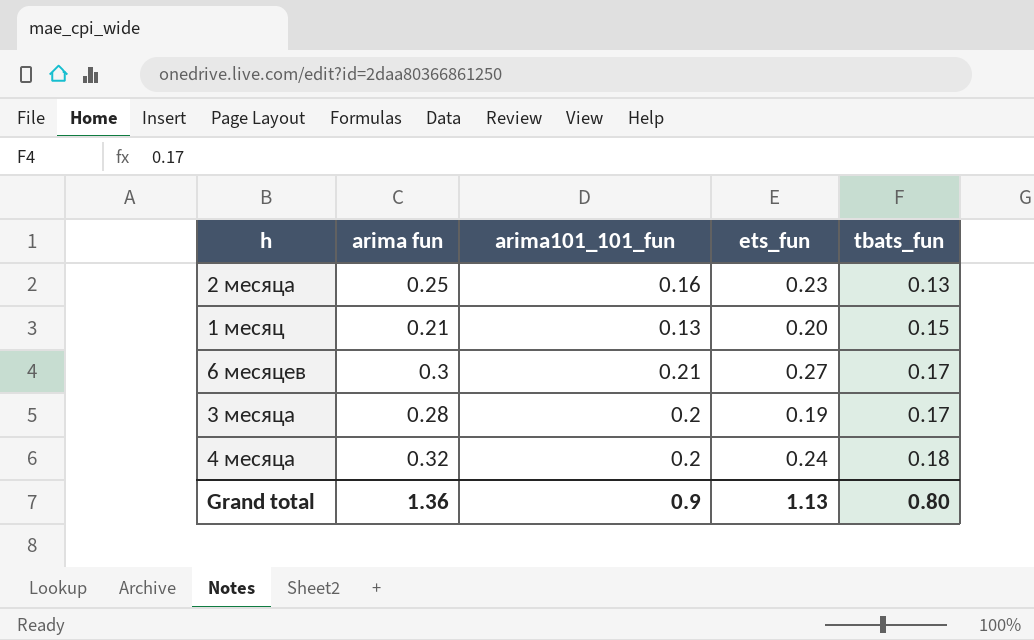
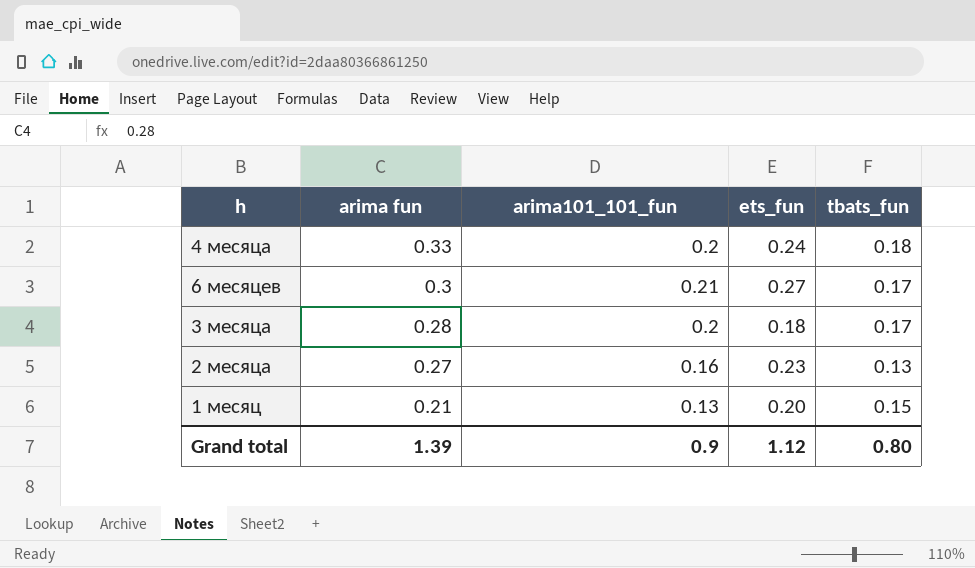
row order: tbats_fun ascending -> arima fun descending
4 месяца | arima fun: 0.32 -> 0.33
3 месяца | ets_fun: 0.19 -> 0.18
2 месяца | arima fun: 0.25 -> 0.27
Grand total | arima fun: 1.36 -> 1.39
Grand total | ets_fun: 1.13 -> 1.12

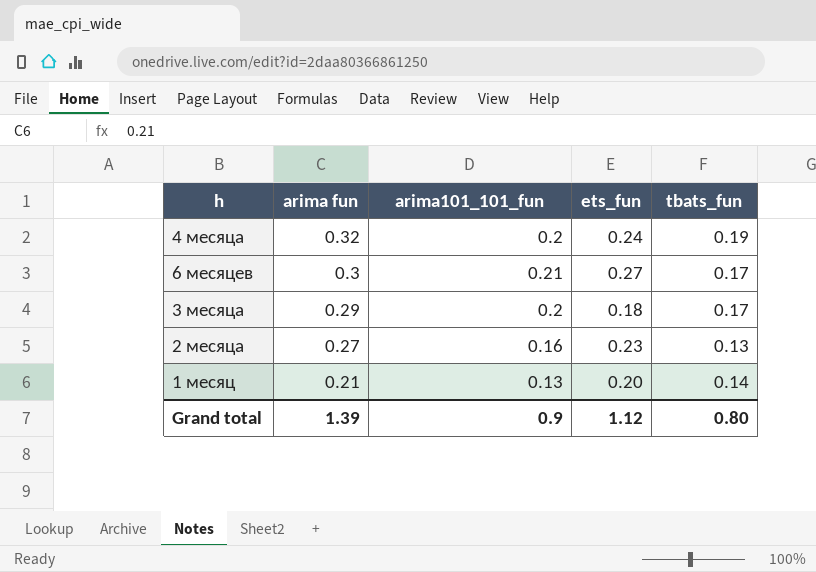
4 месяца | arima fun: 0.33 -> 0.32
4 месяца | tbats_fun: 0.18 -> 0.19
3 месяца | arima fun: 0.28 -> 0.29
1 месяц | tbats_fun: 0.15 -> 0.14

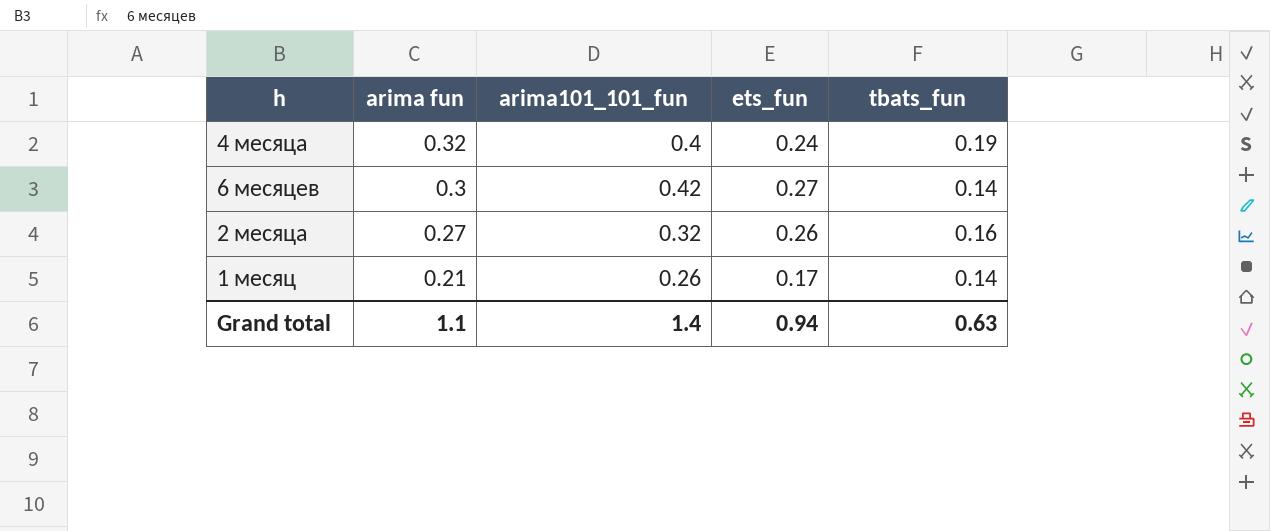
row 3 месяца: 0.29 | 0.2 | 0.18 | 0.17 -> none
4 месяца | arima101_101_fun: 0.2 -> 0.4
6 месяцев | arima101_101_fun: 0.21 -> 0.42
6 месяцев | tbats_fun: 0.17 -> 0.14
2 месяца | arima101_101_fun: 0.16 -> 0.32
2 месяца | ets_fun: 0.23 -> 0.26
2 месяца | tbats_fun: 0.13 -> 0.16
1 месяц | arima101_101_fun: 0.13 -> 0.26
1 месяц | ets_fun: 0.20 -> 0.17
Grand total | arima fun: 1.39 -> 1.1
Grand total | arima101_101_fun: 0.9 -> 1.4
Grand total | ets_fun: 1.12 -> 0.94
Grand total | tbats_fun: 0.80 -> 0.63

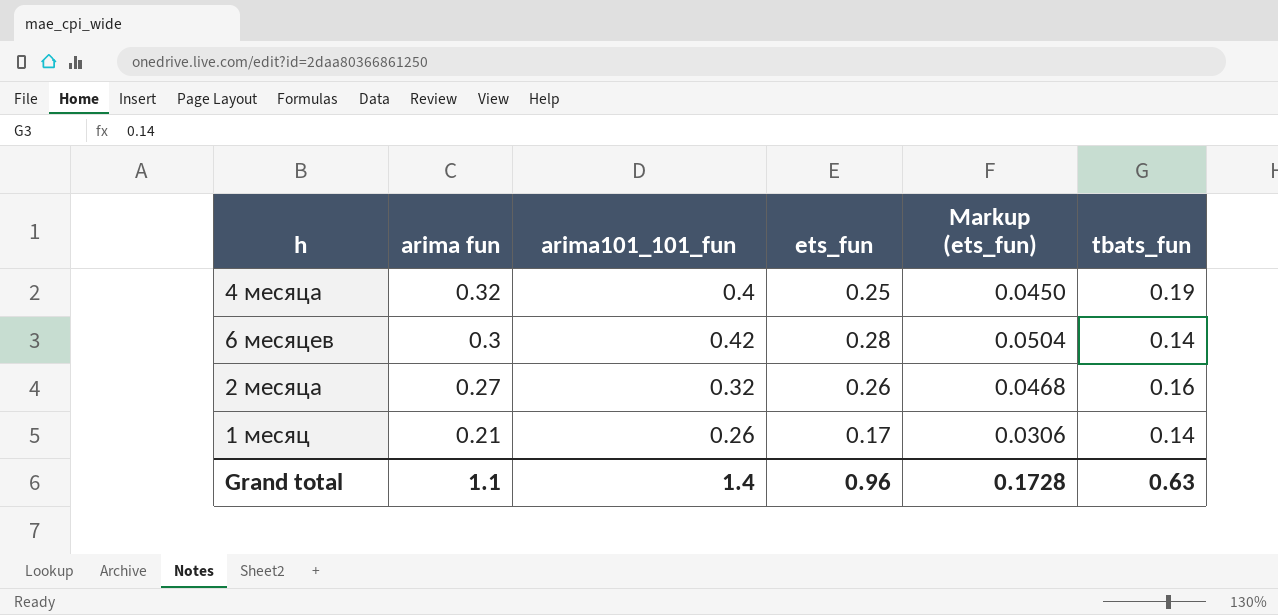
column Markup (ets_fun) | formula: none -> [ets_fun] * 0.18
4 месяца | ets_fun: 0.24 -> 0.25
6 месяцев | ets_fun: 0.27 -> 0.28
Grand total | ets_fun: 0.94 -> 0.96

